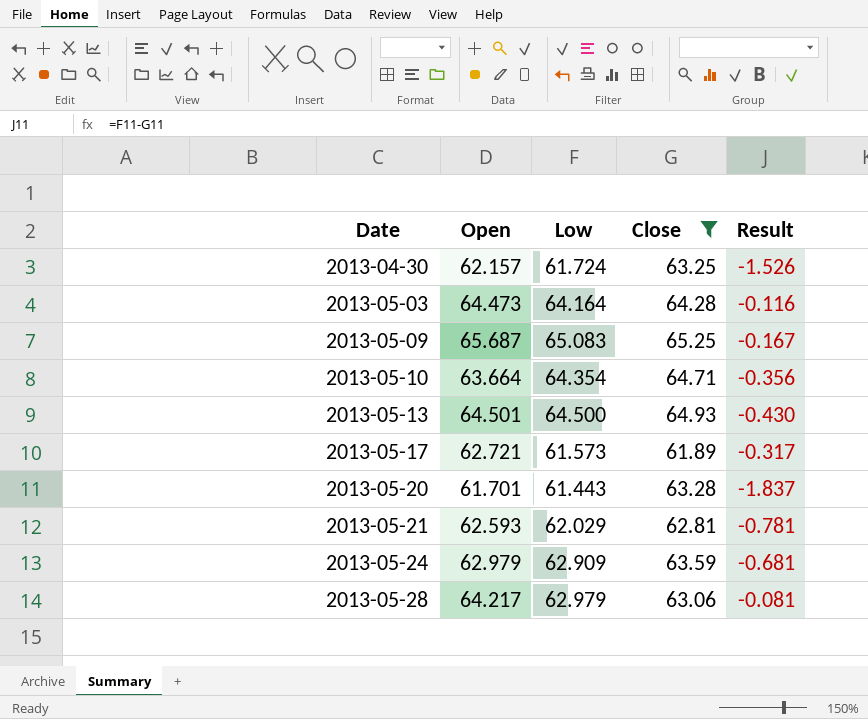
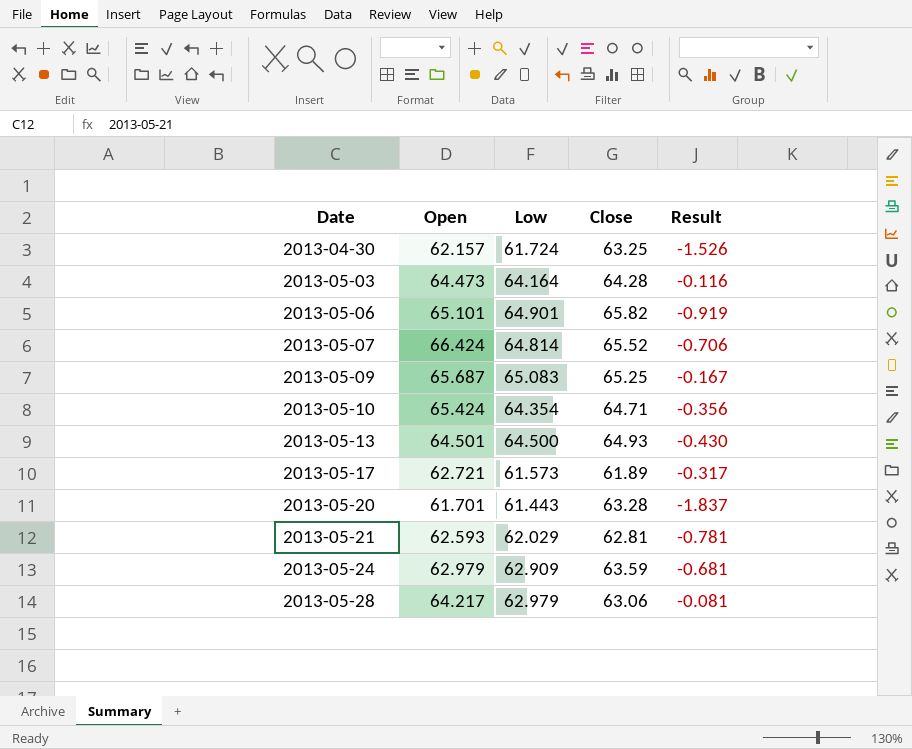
filter: Close <= 65.25 -> none
2013-05-10 | Open: 63.664 -> 65.424

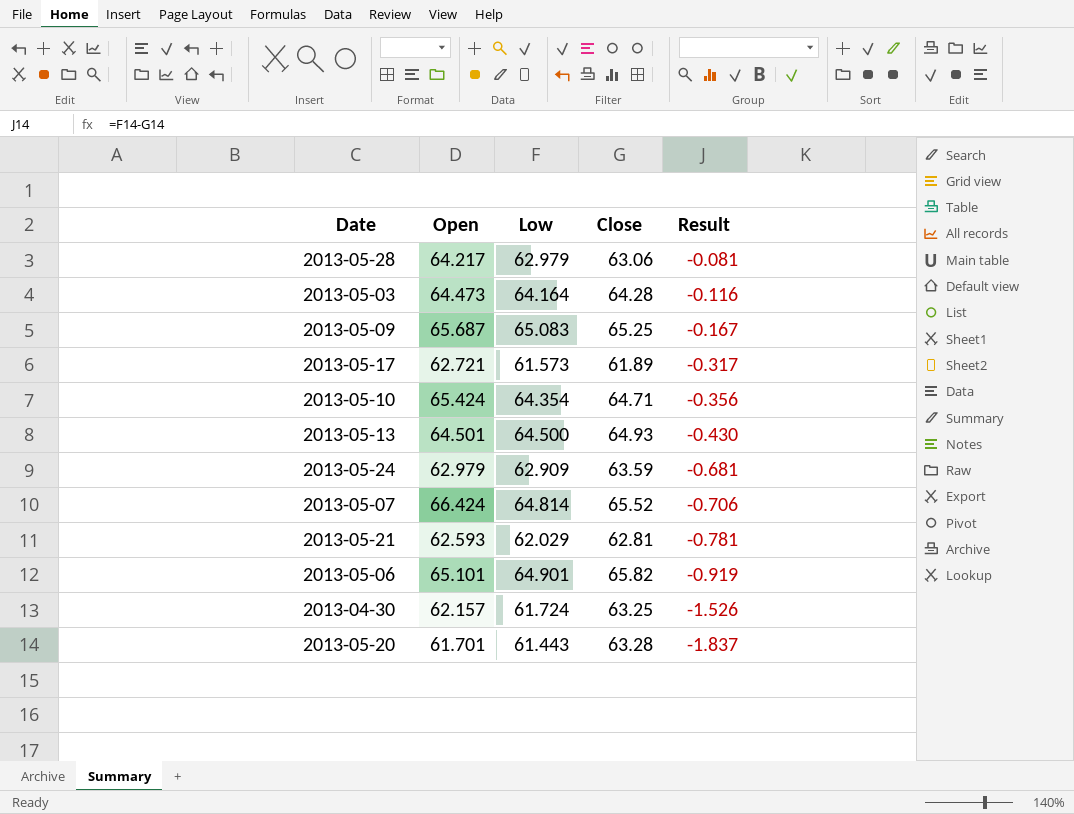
row order: Date ascending -> Result descending

